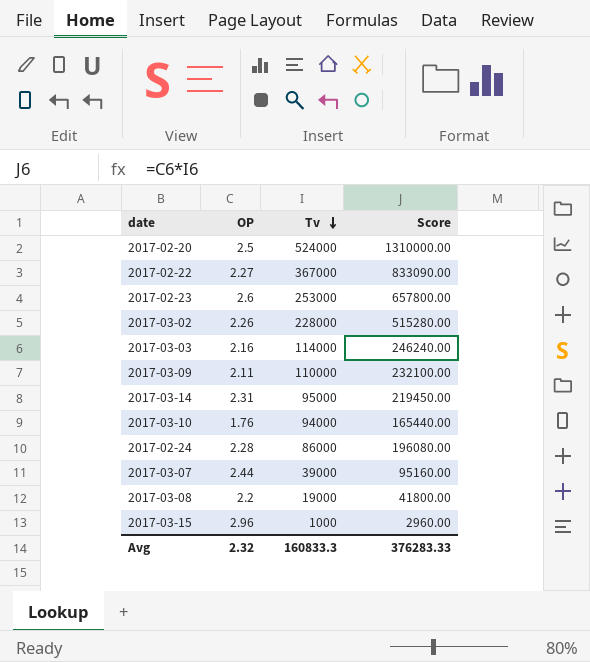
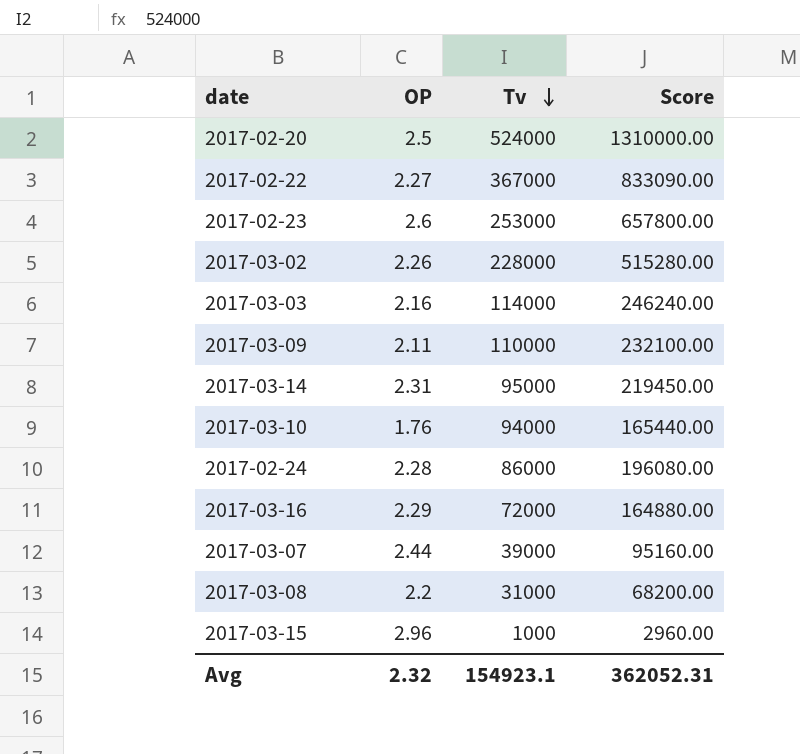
row 2017-03-16: none -> 2.29 | 72000 | 164880.00
2017-03-08 | Tv: 19000 -> 31000
2017-03-08 | Score: 41800.00 -> 68200.00
Avg | Tv: 160833.3 -> 154923.1
Avg | Score: 376283.33 -> 362052.31

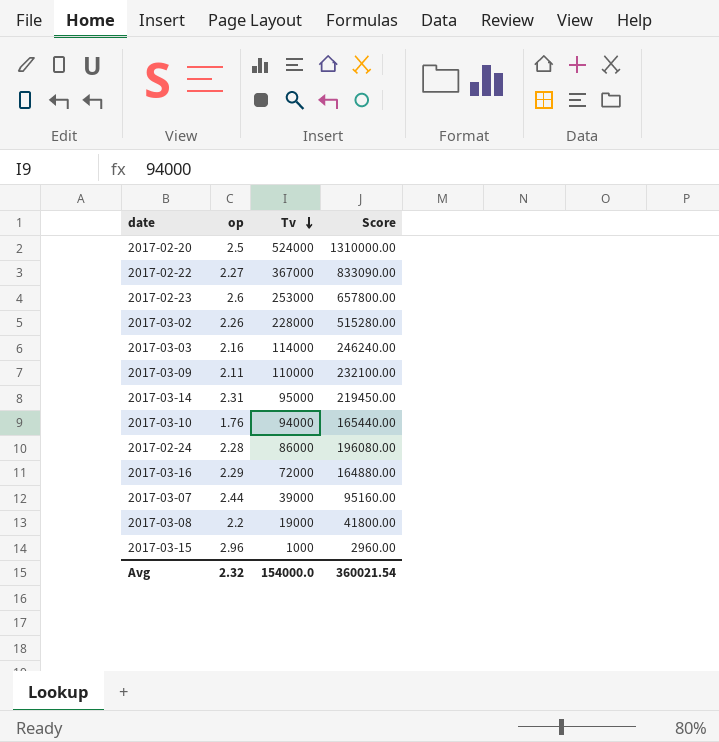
column name: OP -> op
2017-03-08 | Tv: 31000 -> 19000
2017-03-08 | Score: 68200.00 -> 41800.00
Avg | Tv: 154923.1 -> 154000.0
Avg | Score: 362052.31 -> 360021.54

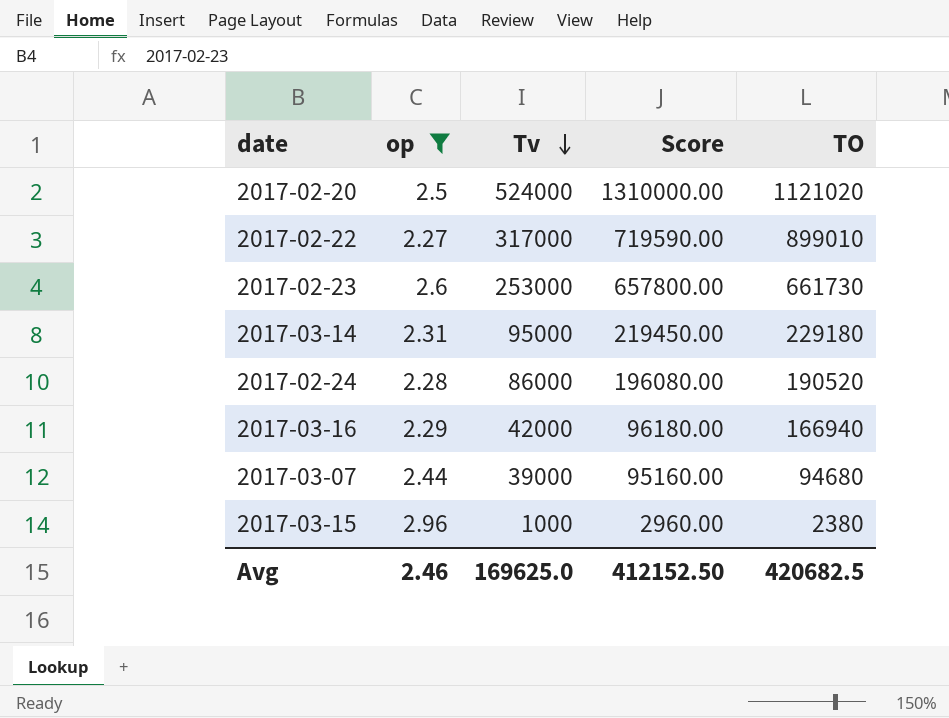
filter: none -> op >= 2.27
column TO | position: none -> 5
2017-02-22 | Tv: 367000 -> 317000
2017-02-22 | Score: 833090.00 -> 719590.00
2017-03-16 | Tv: 72000 -> 42000
2017-03-16 | Score: 164880.00 -> 96180.00
Avg | op: 2.32 -> 2.46
Avg | Tv: 154000.0 -> 169625.0
Avg | Score: 360021.54 -> 412152.50

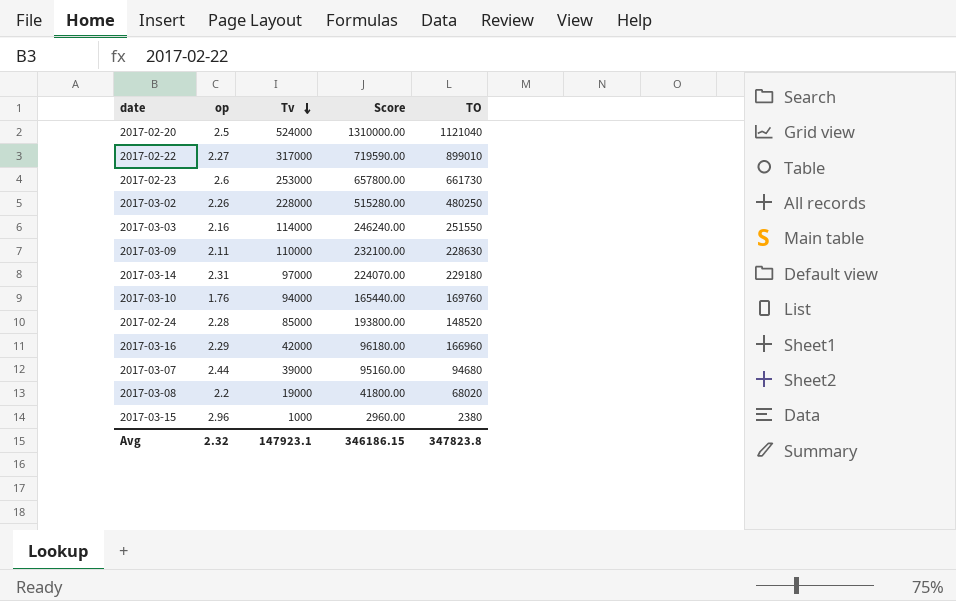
filter: op >= 2.27 -> none
2017-02-20 | TO: 1121020 -> 1121040
2017-03-14 | Tv: 95000 -> 97000
2017-03-14 | Score: 219450.00 -> 224070.00
2017-02-24 | Tv: 86000 -> 85000
2017-02-24 | Score: 196080.00 -> 193800.00
2017-02-24 | TO: 190520 -> 148520
2017-03-16 | TO: 166940 -> 166960
Avg | op: 2.46 -> 2.32
Avg | Tv: 169625.0 -> 147923.1
Avg | Score: 412152.50 -> 346186.15
Avg | TO: 420682.5 -> 347823.8

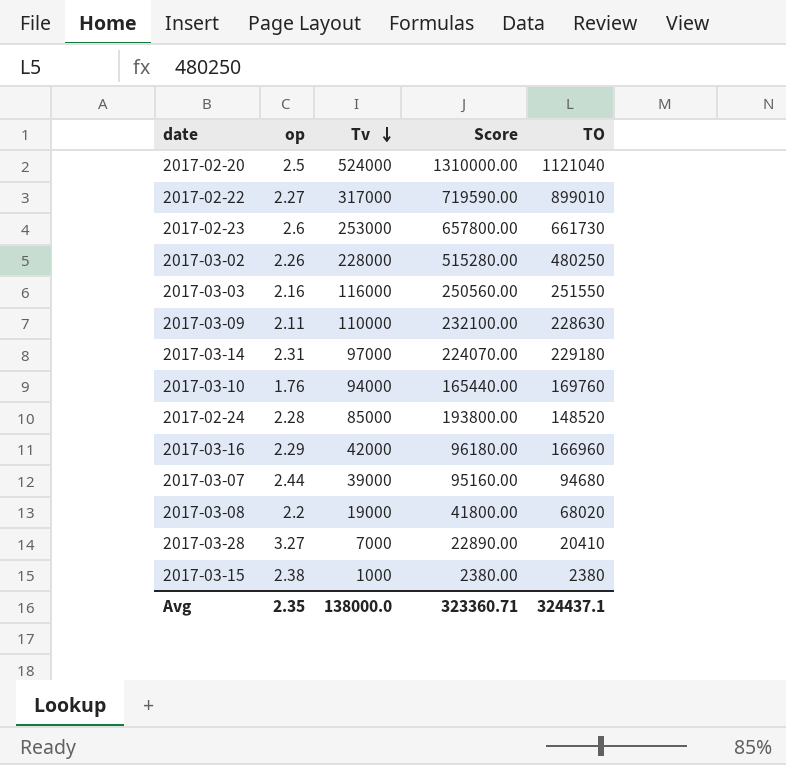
2017-03-03 | Tv: 114000 -> 116000
2017-03-03 | Score: 246240.00 -> 250560.00
row 2017-03-28: none -> 3.27 | 7000 | 22890.00 | 20410
2017-03-15 | op: 2.96 -> 2.38
2017-03-15 | Score: 2960.00 -> 2380.00
Avg | op: 2.32 -> 2.35
Avg | Tv: 147923.1 -> 138000.0
Avg | Score: 346186.15 -> 323360.71
Avg | TO: 347823.8 -> 324437.1

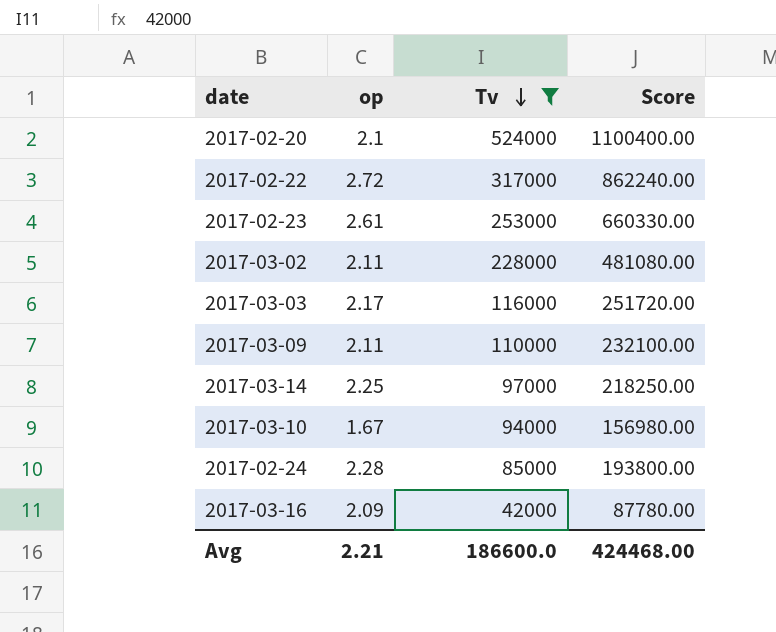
filter: none -> Tv >= 42000
column TO | position: 5 -> none
2017-02-20 | op: 2.5 -> 2.1
2017-02-20 | Score: 1310000.00 -> 1100400.00
2017-02-22 | op: 2.27 -> 2.72
2017-02-22 | Score: 719590.00 -> 862240.00
2017-02-23 | op: 2.6 -> 2.61
2017-02-23 | Score: 657800.00 -> 660330.00
2017-03-02 | op: 2.26 -> 2.11
2017-03-02 | Score: 515280.00 -> 481080.00
2017-03-03 | op: 2.16 -> 2.17
2017-03-03 | Score: 250560.00 -> 251720.00
2017-03-14 | op: 2.31 -> 2.25
2017-03-14 | Score: 224070.00 -> 218250.00
2017-03-10 | op: 1.76 -> 1.67
2017-03-10 | Score: 165440.00 -> 156980.00
2017-03-16 | op: 2.29 -> 2.09
2017-03-16 | Score: 96180.00 -> 87780.00
Avg | op: 2.35 -> 2.21
Avg | Tv: 138000.0 -> 186600.0
Avg | Score: 323360.71 -> 424468.00

